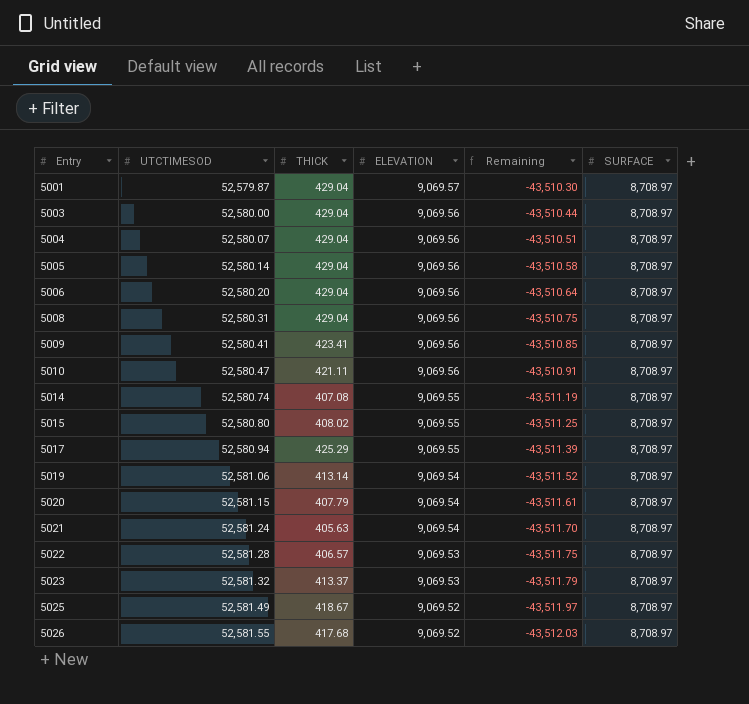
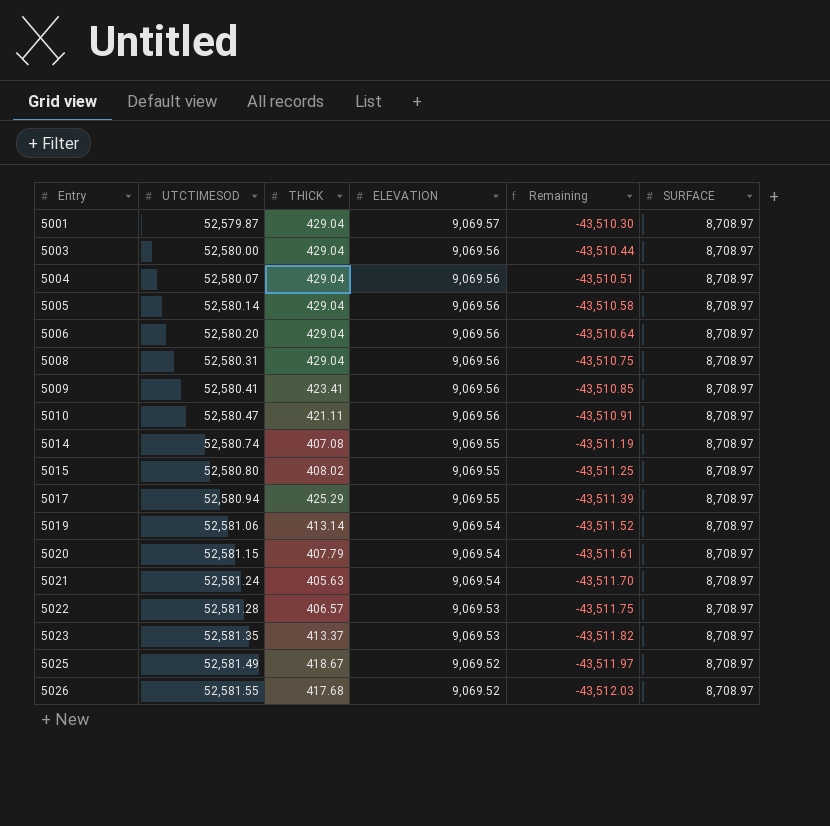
5023 | UTCTIMESOD: 52,581.32 -> 52,581.35
5023 | Remaining: -43,511.79 -> -43,511.82

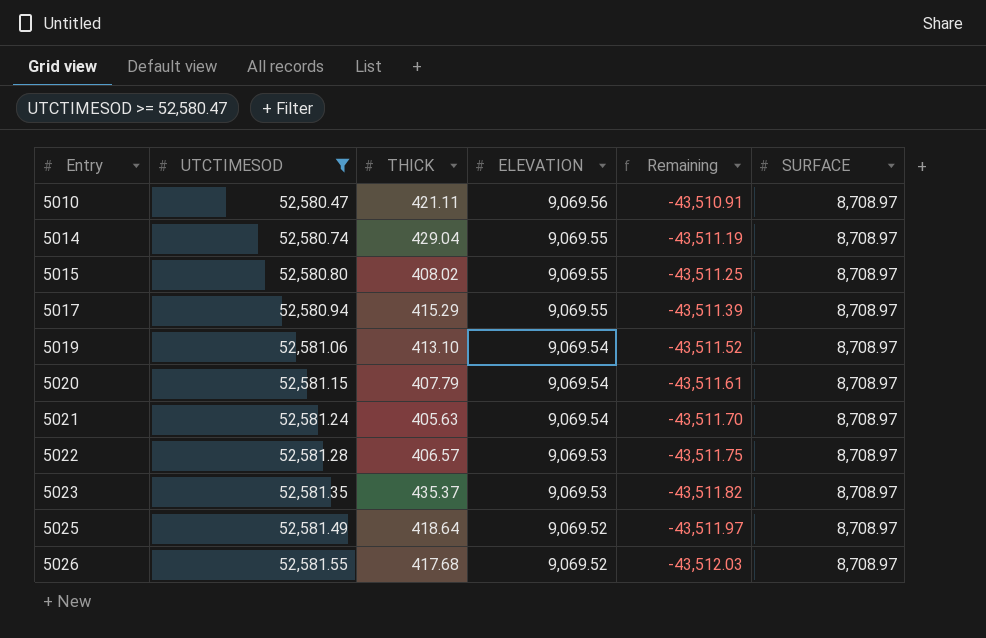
filter: none -> UTCTIMESOD >= 52,580.47
5014 | THICK: 407.08 -> 429.04
5017 | THICK: 425.29 -> 415.29
5019 | THICK: 413.14 -> 413.10
5023 | THICK: 413.37 -> 435.37
5025 | THICK: 418.67 -> 418.64

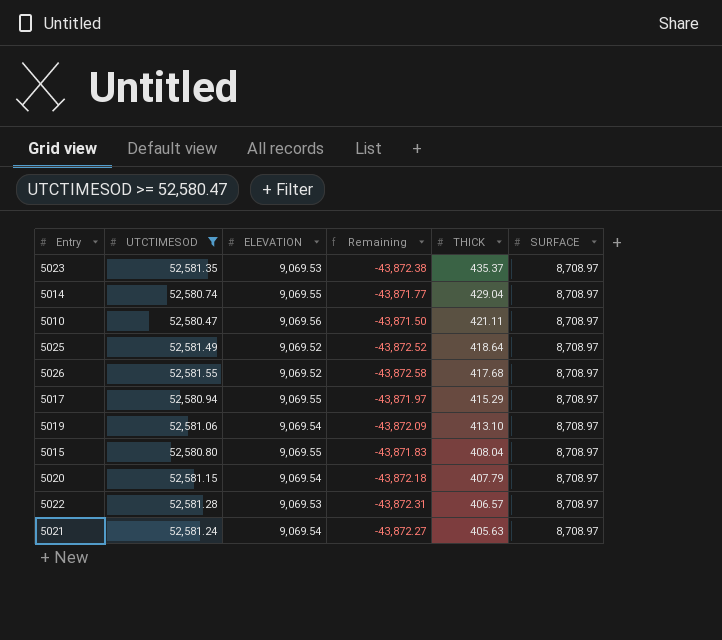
row order: Entry ascending -> THICK descending
column Remaining | formula: [ELEVATION] - [UTCTIMESOD] -> [SURFACE] - [UTCTIMESOD]
column THICK | position: 3 -> 5
5015 | THICK: 408.02 -> 408.04

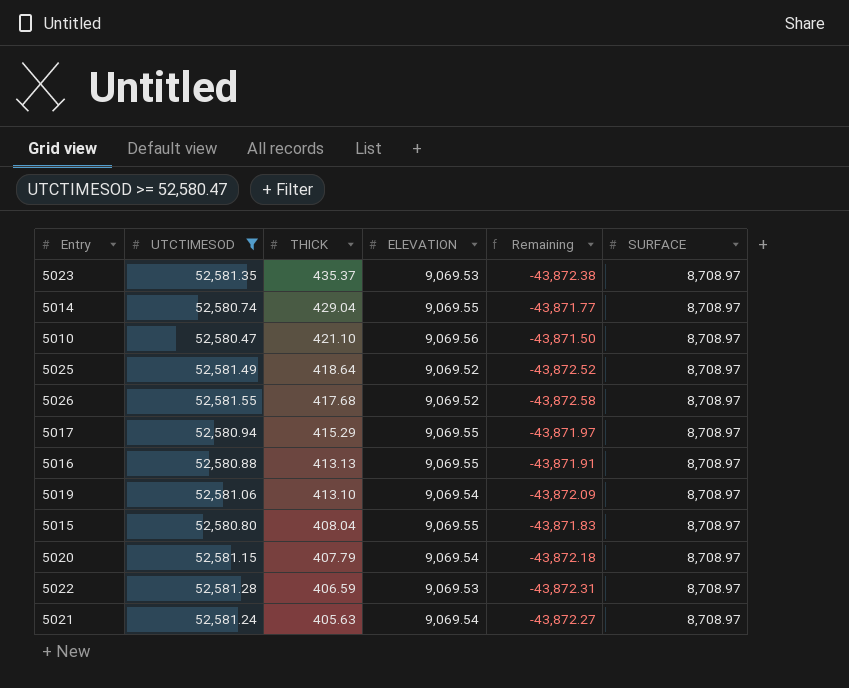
column THICK | position: 5 -> 3
5010 | THICK: 421.11 -> 421.10
row 5016: none -> 52,580.88 | 413.13 | 9,069.55 | -43,871.91 | 8,708.97
5022 | THICK: 406.57 -> 406.59

